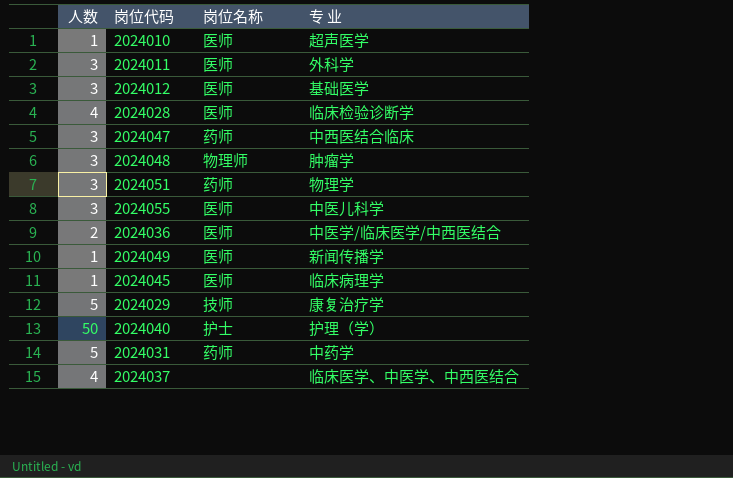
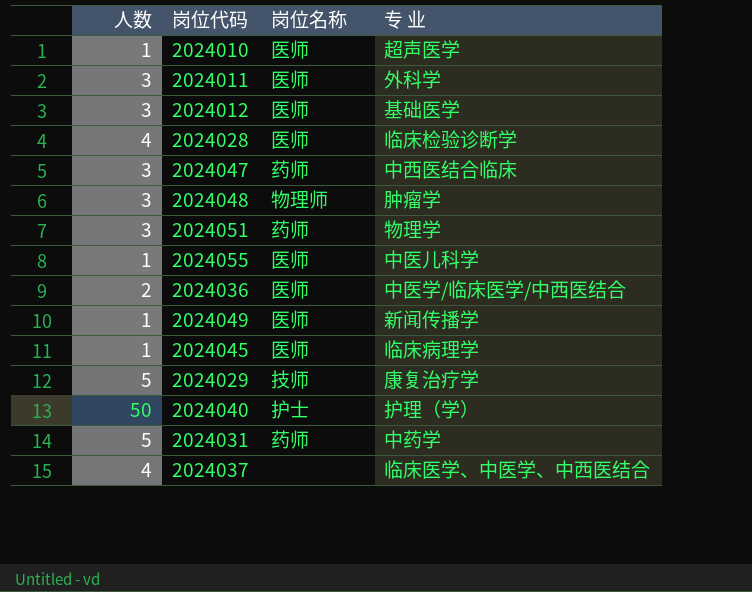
2024055 | 人数: 3 -> 1

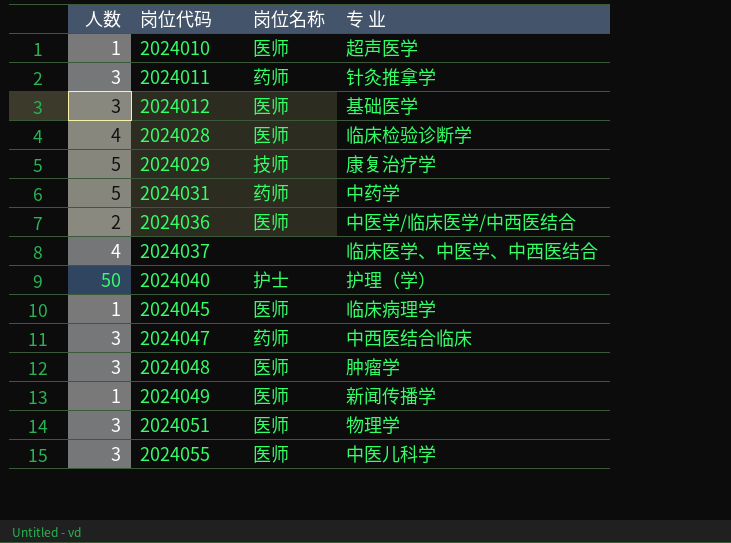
row order: none -> 岗位代码 ascending
2024011 | 岗位名称: 医师 -> 药师
2024011 | 专 业: 外科学 -> 针灸推拿学
2024048 | 岗位名称: 物理师 -> 医师
2024051 | 岗位名称: 药师 -> 医师
2024055 | 人数: 1 -> 3

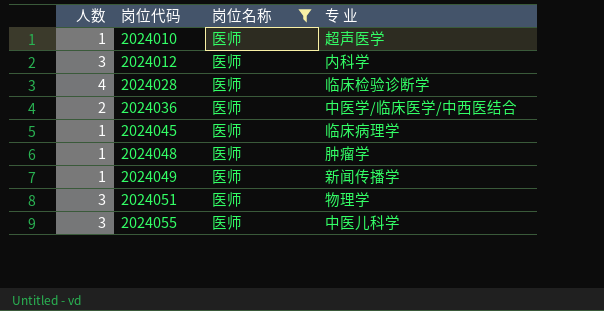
filter: none -> 岗位名称 = 医师
2024012 | 专 业: 基础医学 -> 内科学
2024048 | 人数: 3 -> 1

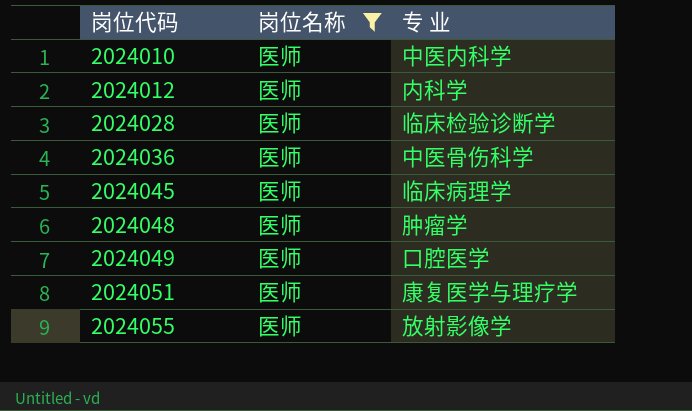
column 人数 | position: 1 -> none
2024010 | 专 业: 超声医学 -> 中医内科学
2024036 | 专 业: 中医学/临床医学/中西医结合 -> 中医骨伤科学
2024049 | 专 业: 新闻传播学 -> 口腔医学
2024051 | 专 业: 物理学 -> 康复医学与理疗学
2024055 | 专 业: 中医儿科学 -> 放射影像学

